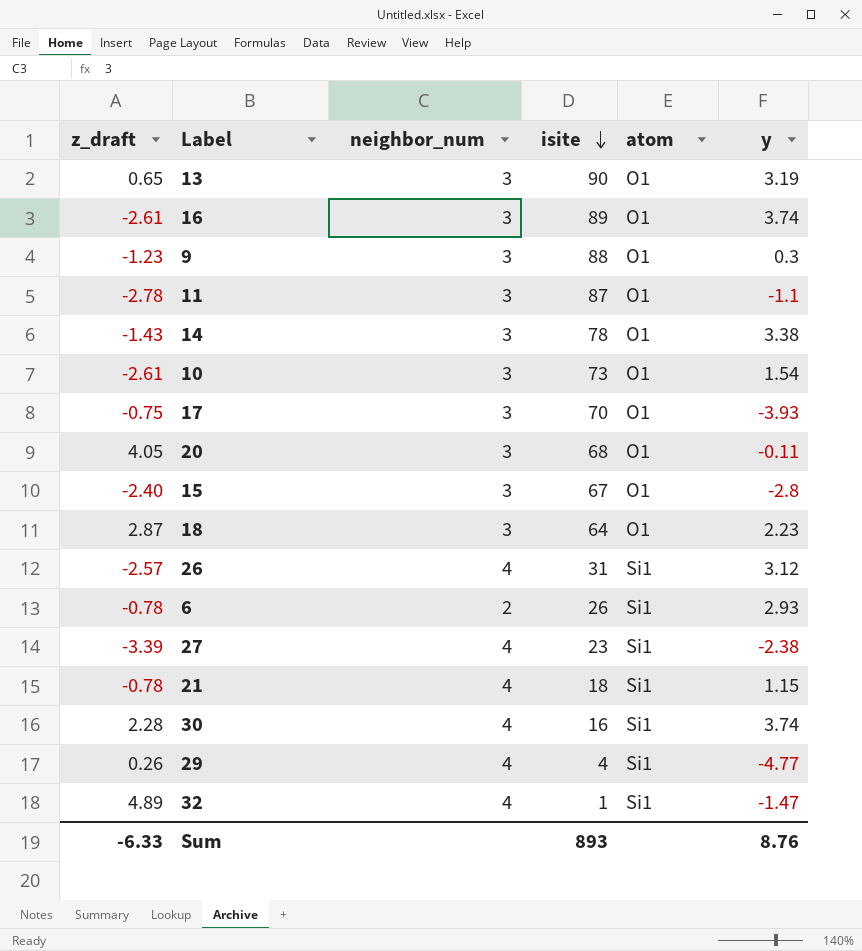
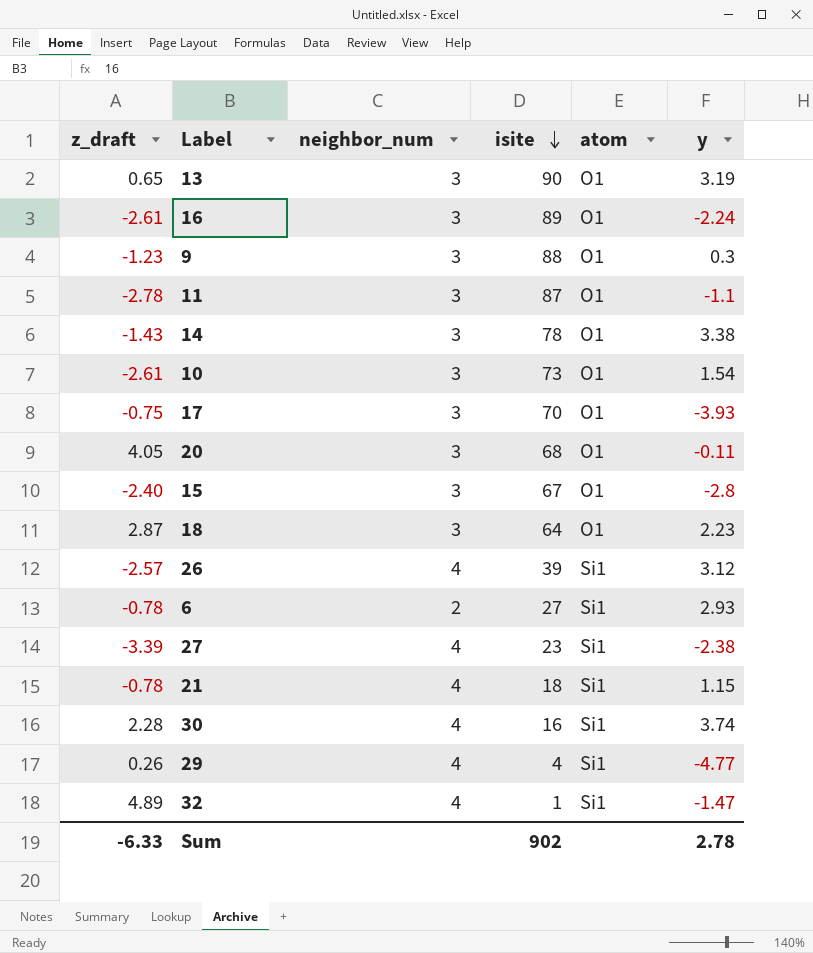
16 | y: 3.74 -> -2.24
26 | isite: 31 -> 39
6 | isite: 26 -> 27
Sum | isite: 893 -> 902
Sum | y: 8.76 -> 2.78

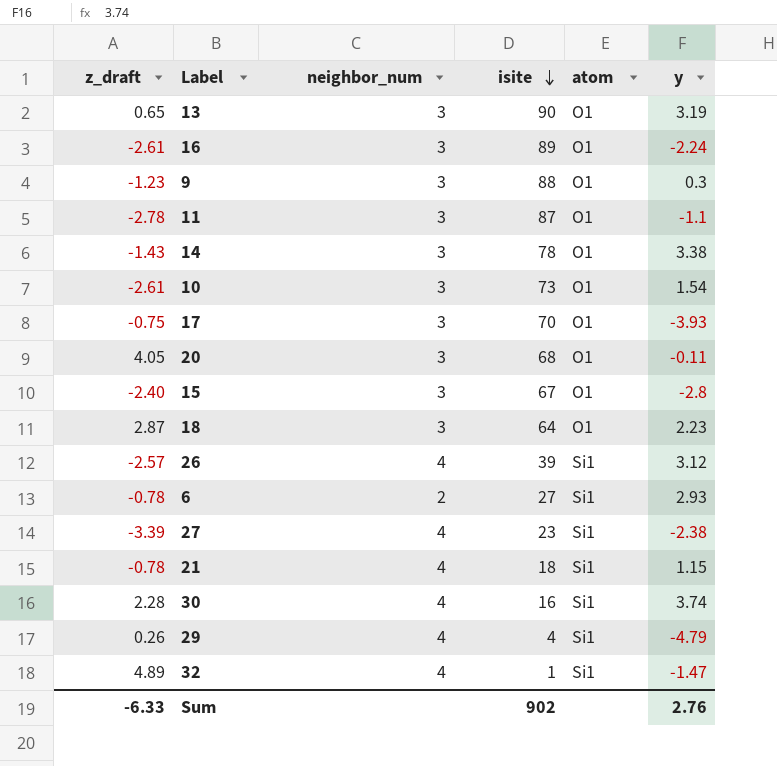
29 | y: -4.77 -> -4.79
Sum | y: 2.78 -> 2.76

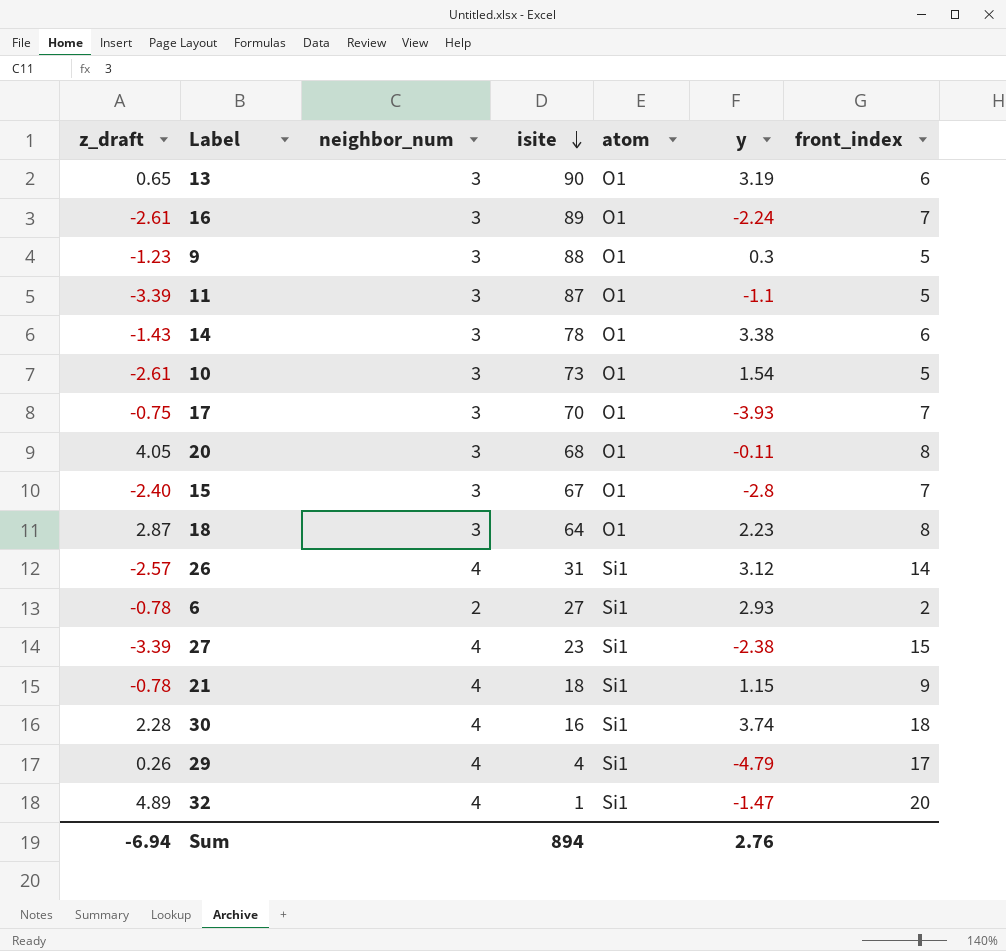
column front_index | position: none -> 7
11 | z_draft: -2.78 -> -3.39
26 | isite: 39 -> 31
Sum | z_draft: -6.33 -> -6.94
Sum | isite: 902 -> 894

